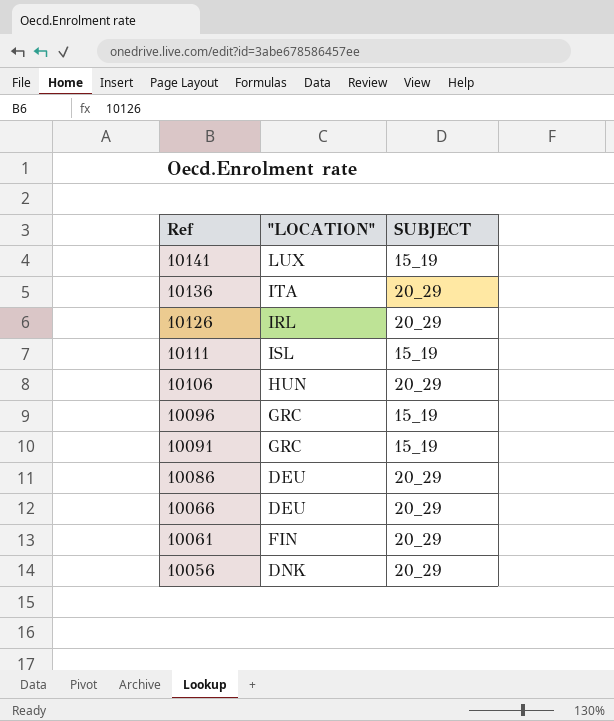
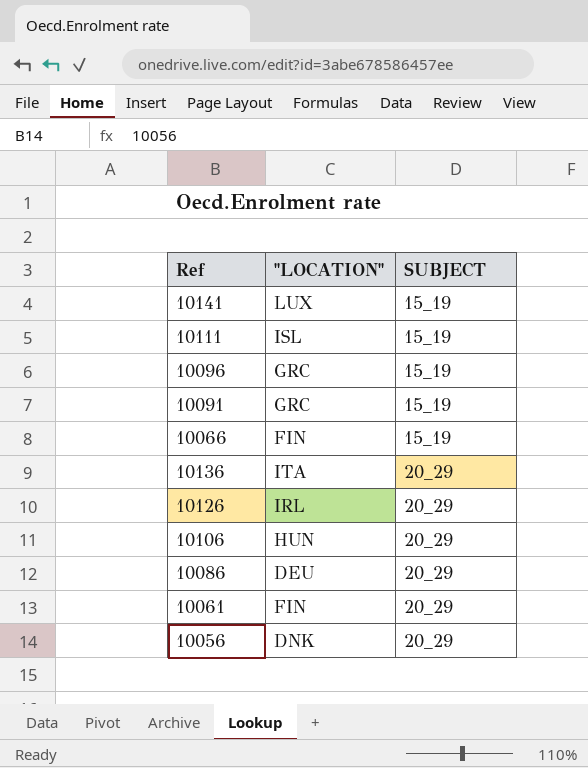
row order: Ref descending -> SUBJECT ascending
10066 | "LOCATION": DEU -> FIN
10066 | SUBJECT: 20_29 -> 15_19

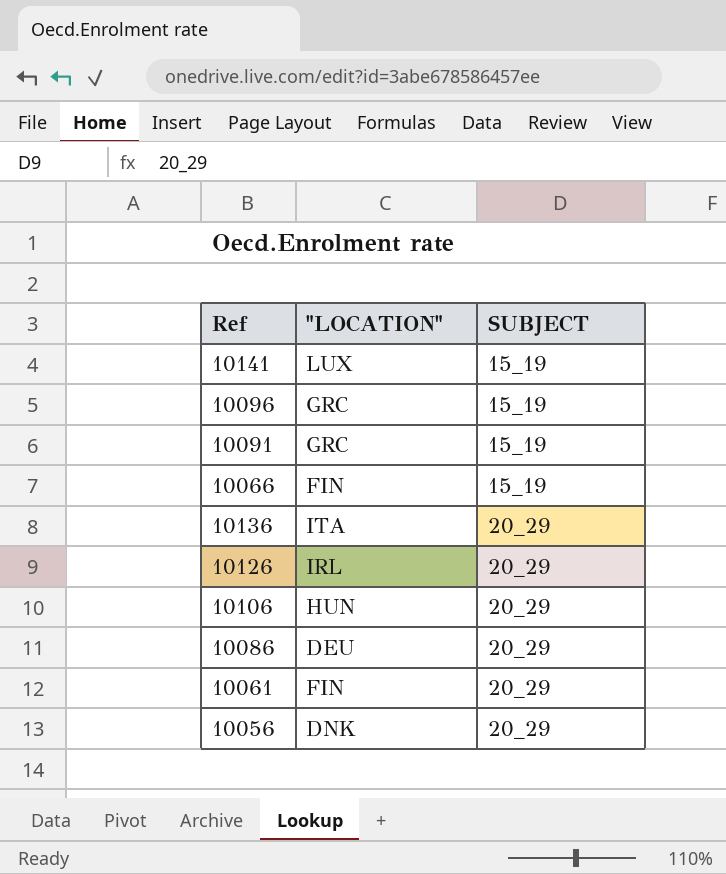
row 10111: ISL | 15_19 -> none

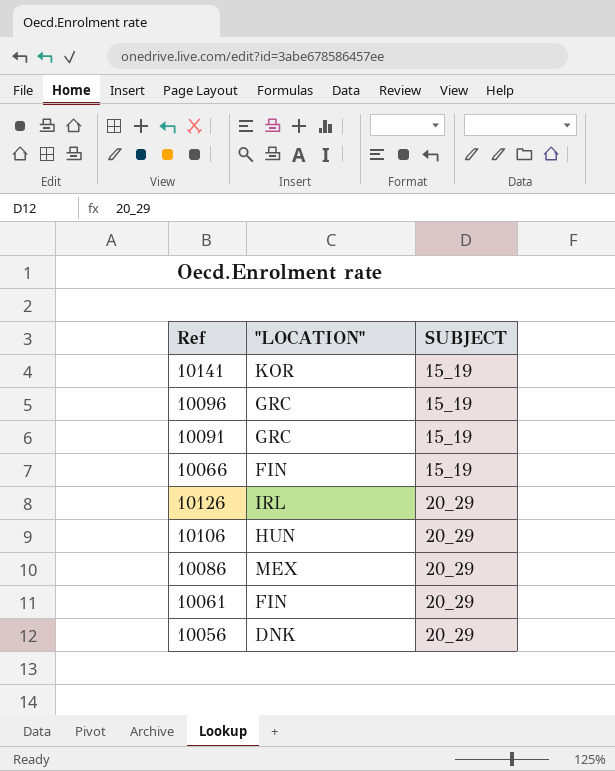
row 10136: ITA | 20_29 -> none
10141 | "LOCATION": LUX -> KOR
10086 | "LOCATION": DEU -> MEX

